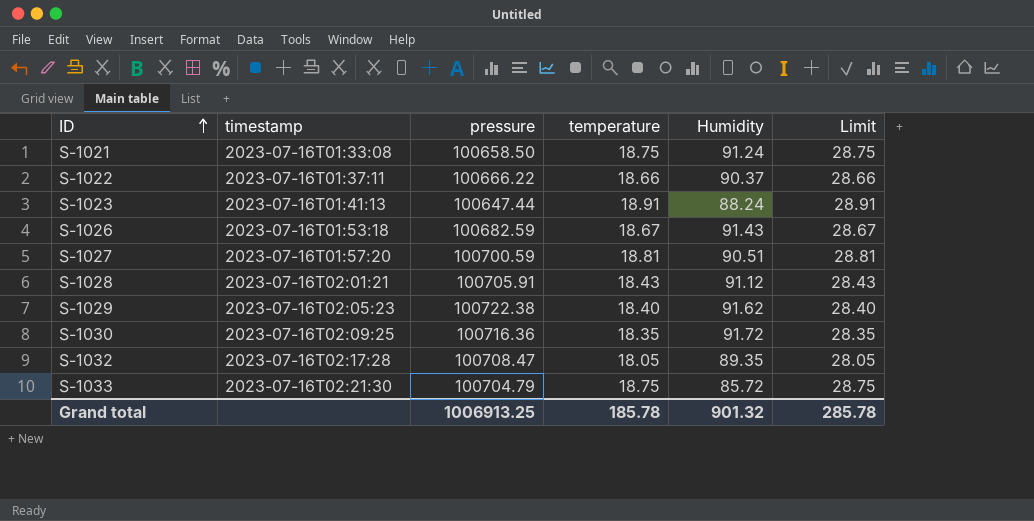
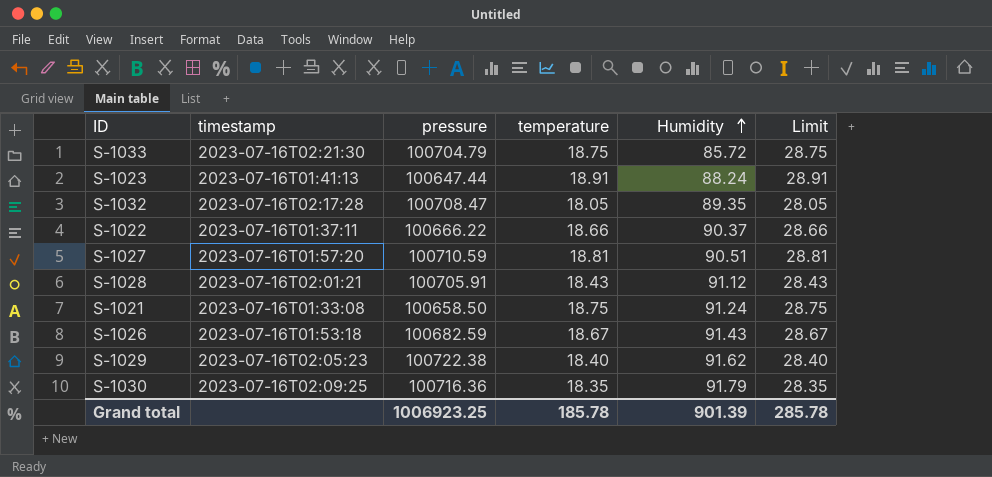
row order: ID ascending -> Humidity ascending
S-1027 | pressure: 100700.59 -> 100710.59
S-1030 | Humidity: 91.72 -> 91.79
Grand total | pressure: 1006913.25 -> 1006923.25
Grand total | Humidity: 901.32 -> 901.39

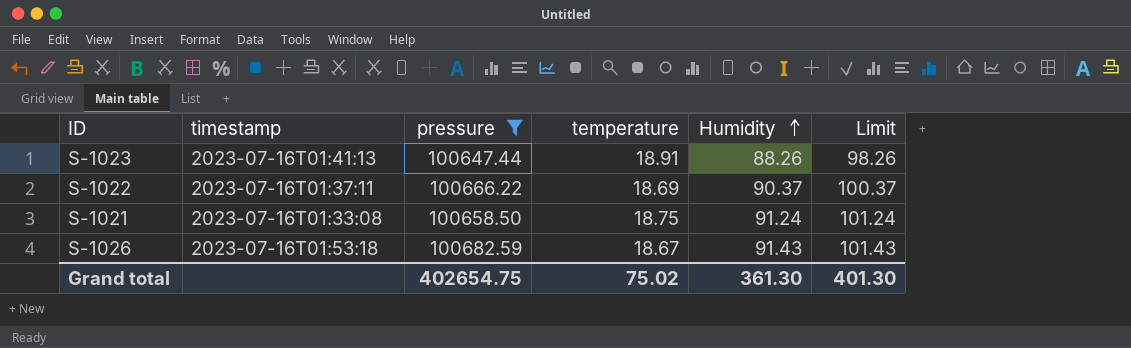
filter: none -> pressure <= 100682.59
column Limit | formula: [temperature] + 10 -> [Humidity] + 10
S-1023 | Humidity: 88.24 -> 88.26
S-1022 | temperature: 18.66 -> 18.69
Grand total | pressure: 1006923.25 -> 402654.75
Grand total | temperature: 185.78 -> 75.02
Grand total | Humidity: 901.39 -> 361.30
Grand total | Limit: 285.78 -> 401.30

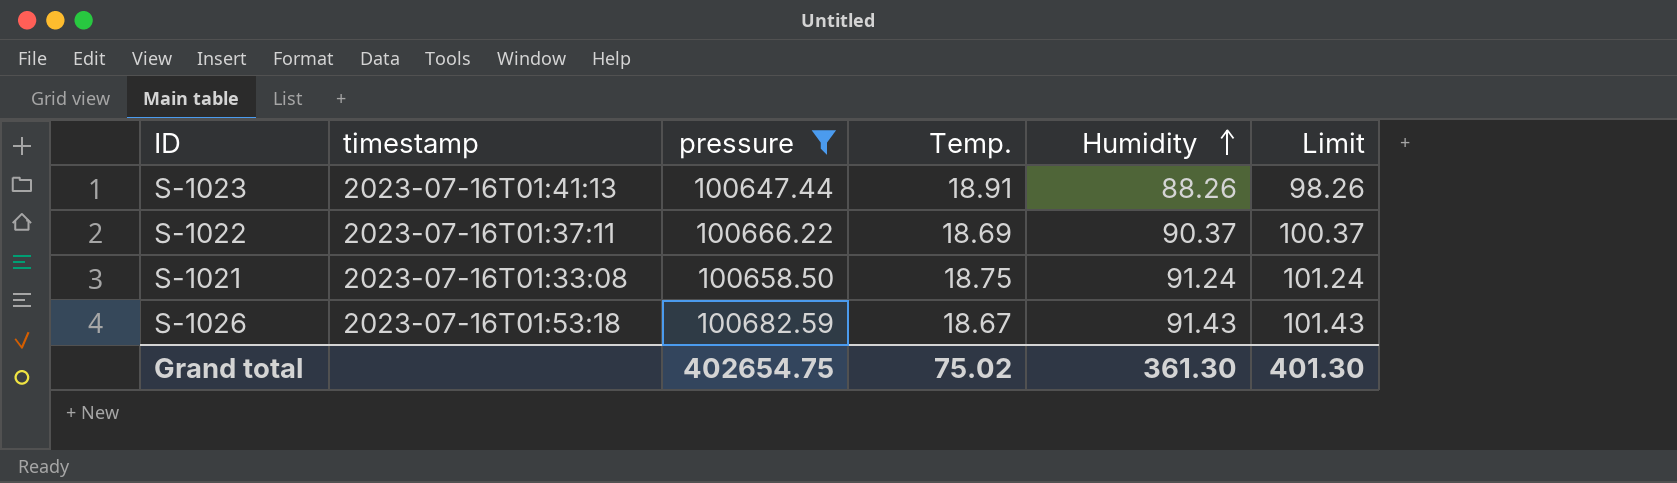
column name: temperature -> Temp.

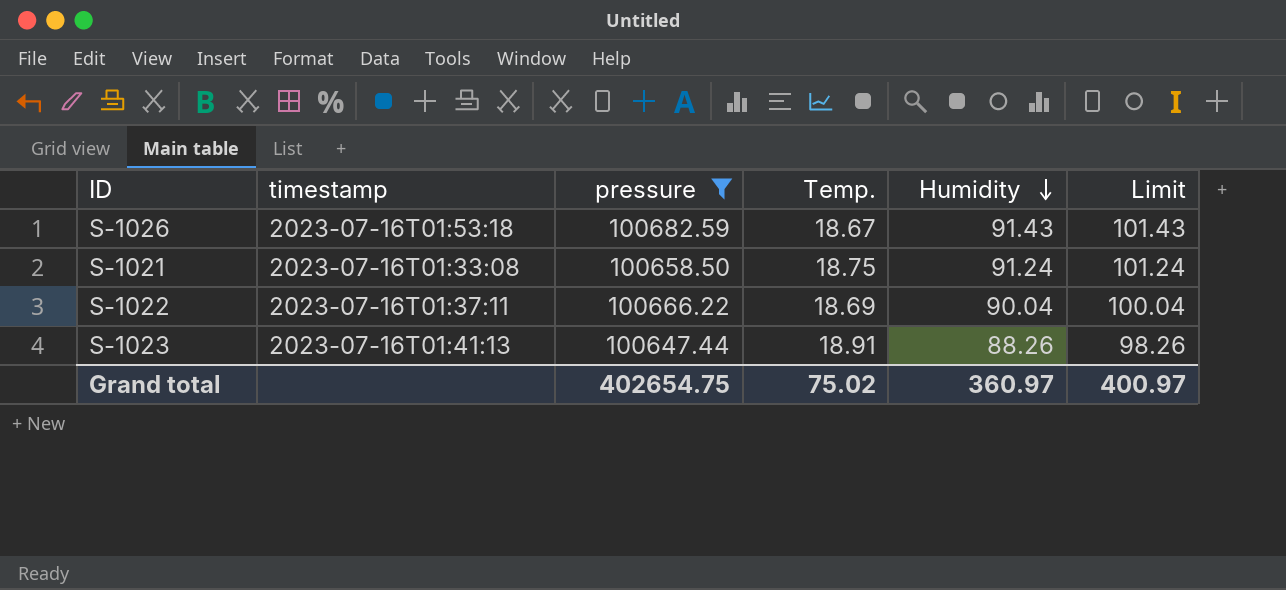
row order: Humidity ascending -> Humidity descending
S-1022 | Humidity: 90.37 -> 90.04
S-1022 | Limit: 100.37 -> 100.04
Grand total | Humidity: 361.30 -> 360.97
Grand total | Limit: 401.30 -> 400.97

